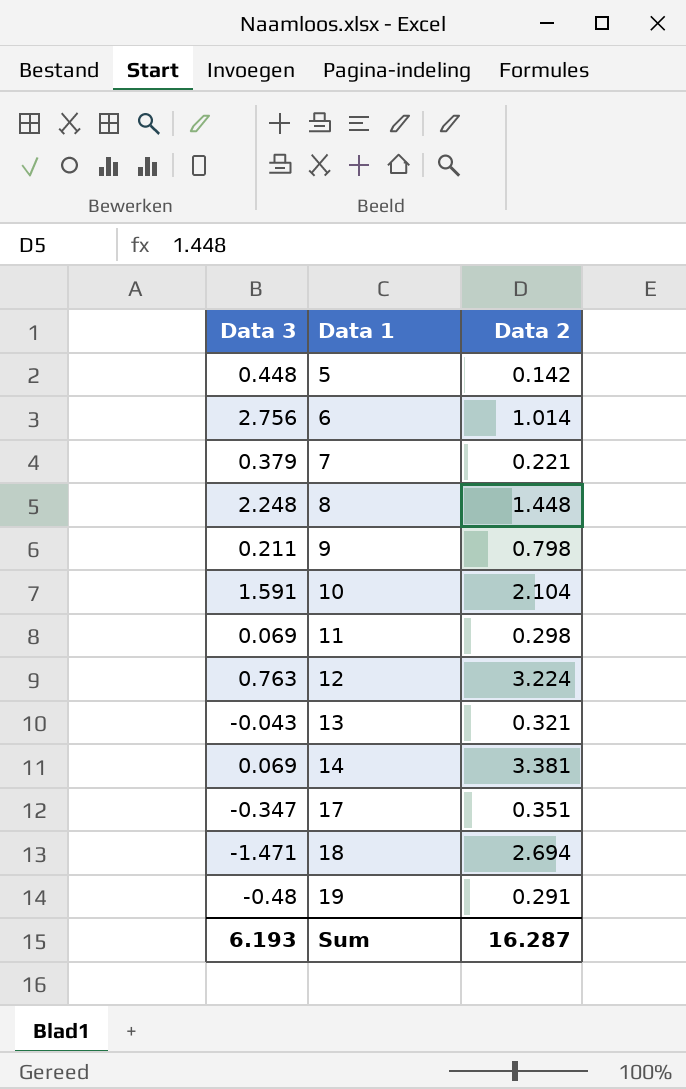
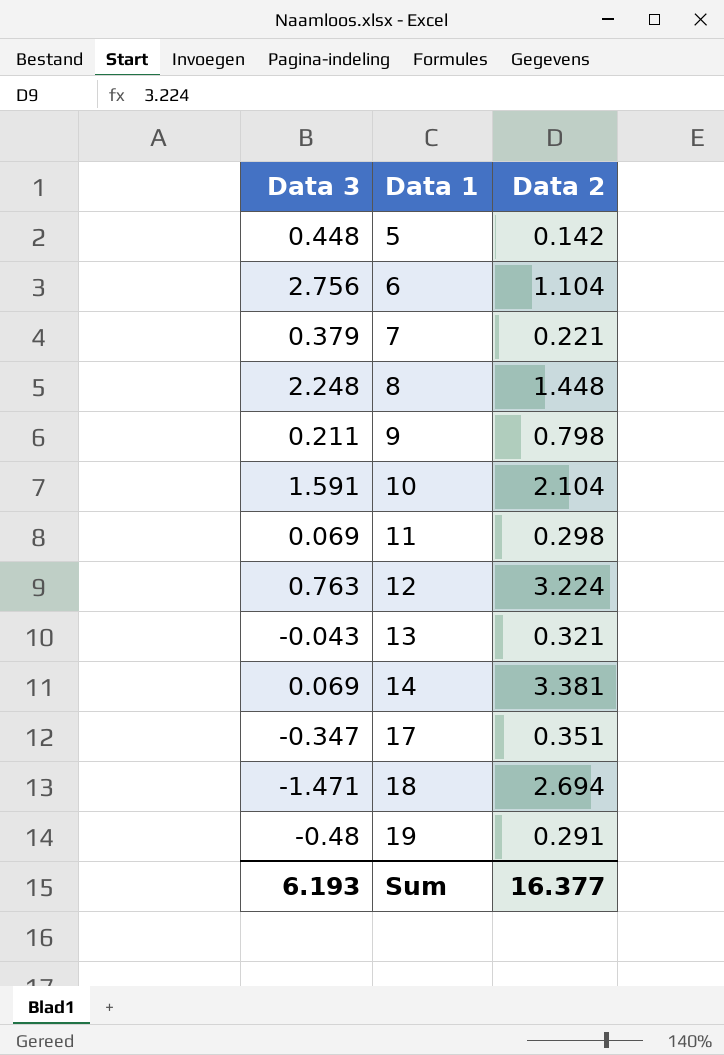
6 | Data 2: 1.014 -> 1.104
Sum | Data 2: 16.287 -> 16.377

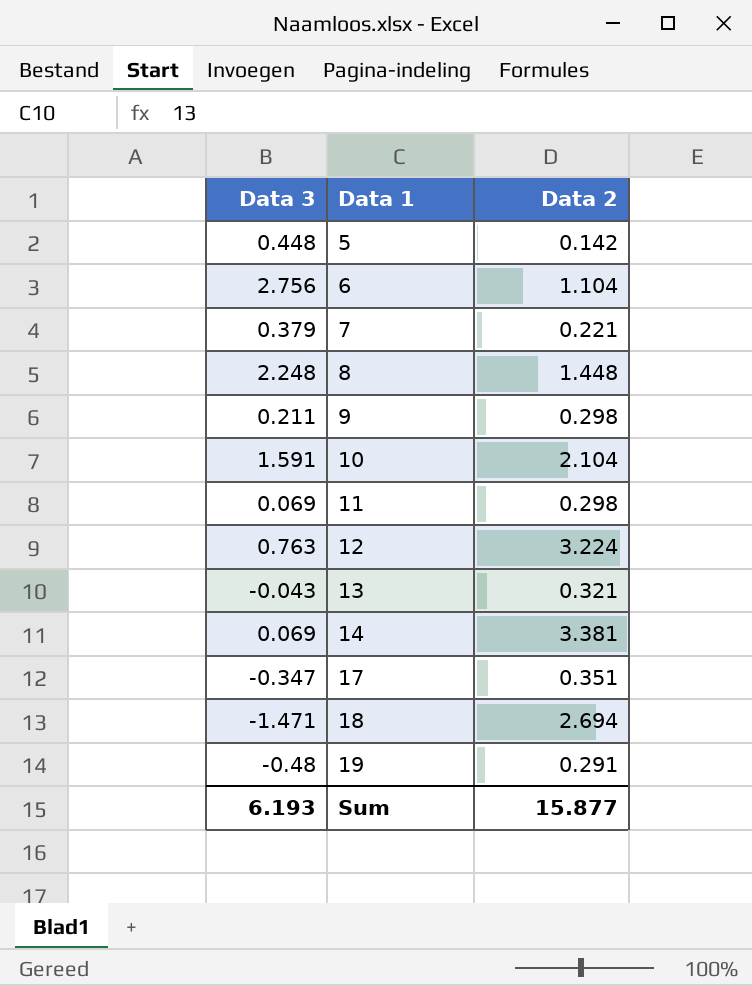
9 | Data 2: 0.798 -> 0.298
Sum | Data 2: 16.377 -> 15.877

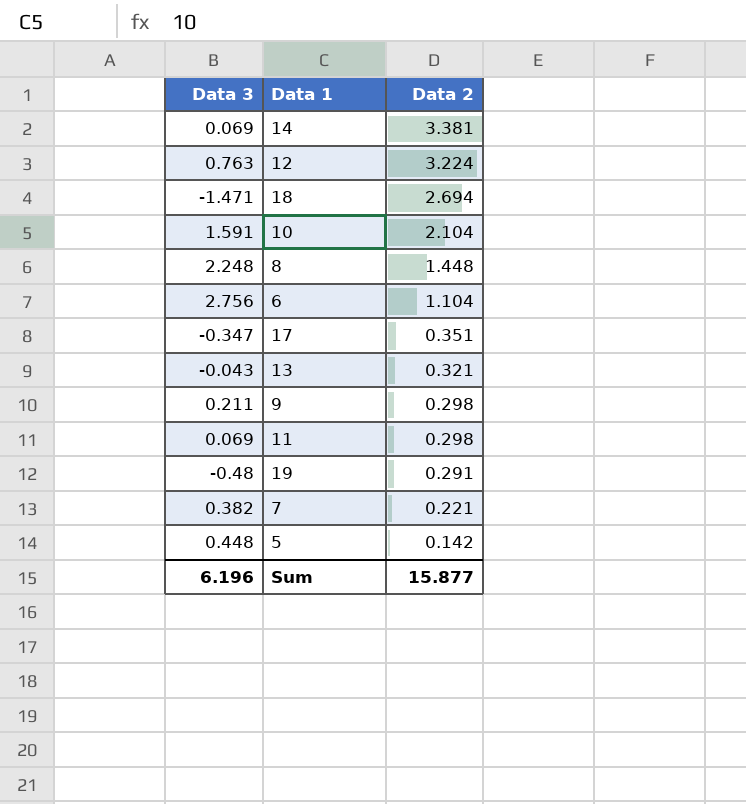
row order: Data 1 ascending -> Data 2 descending
7 | Data 3: 0.379 -> 0.382
Sum | Data 3: 6.193 -> 6.196

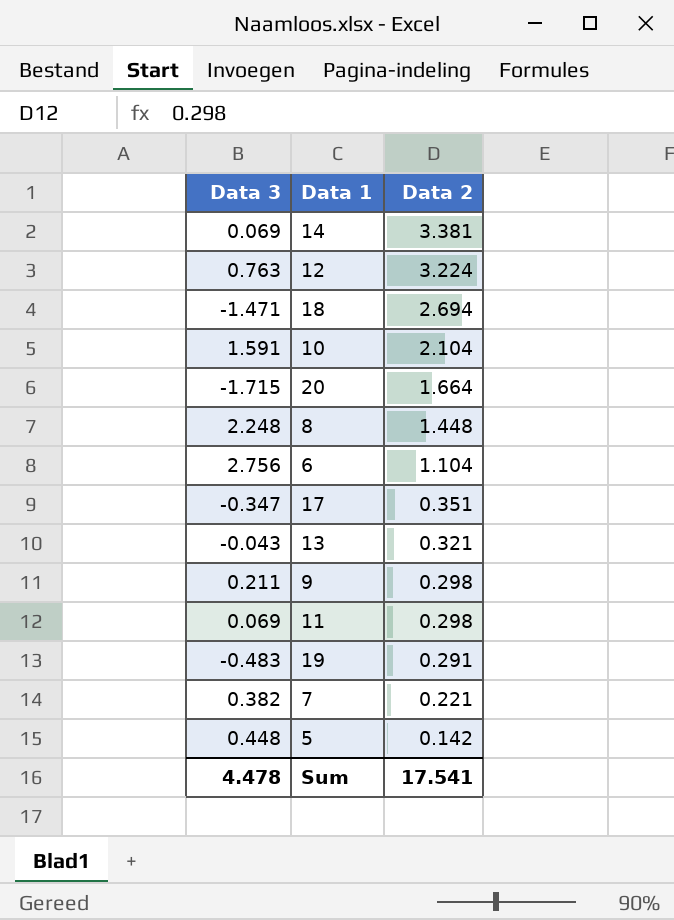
row 20: none -> -1.715 | 1.664
19 | Data 3: -0.48 -> -0.483
Sum | Data 3: 6.196 -> 4.478
Sum | Data 2: 15.877 -> 17.541

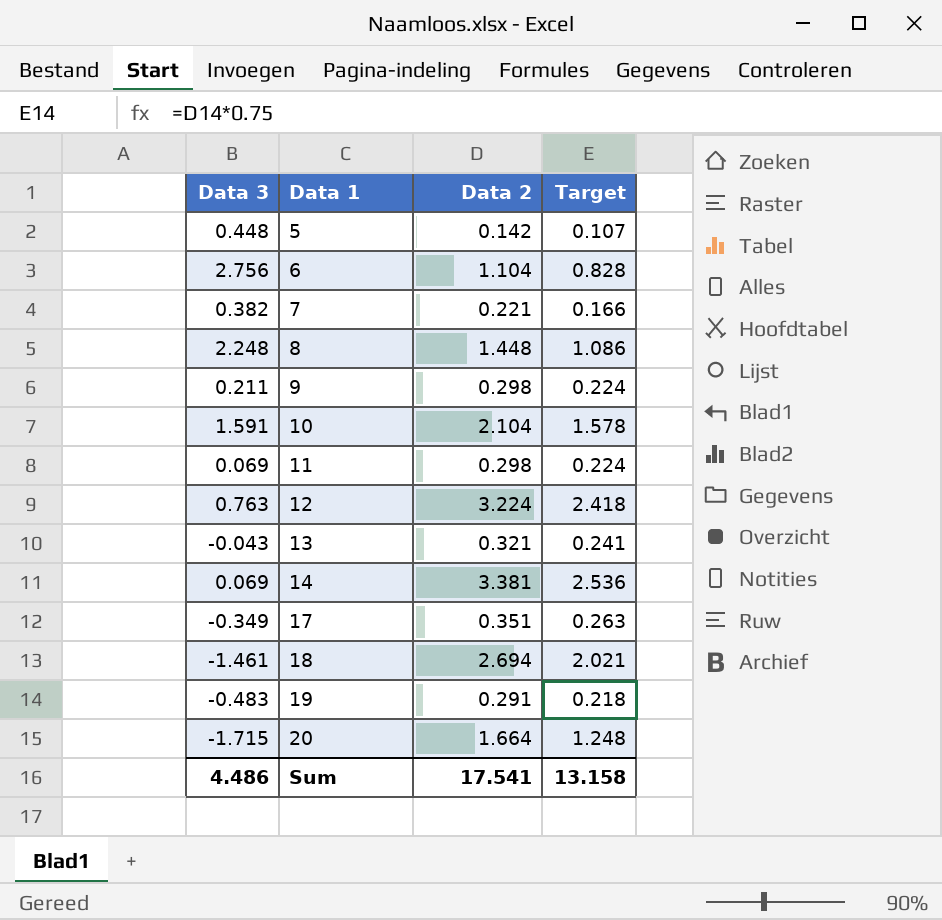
row order: Data 2 descending -> Data 1 ascending
column Target | formula: none -> [Data 2] * 0.75
17 | Data 3: -0.347 -> -0.349
18 | Data 3: -1.471 -> -1.461
Sum | Data 3: 4.478 -> 4.486

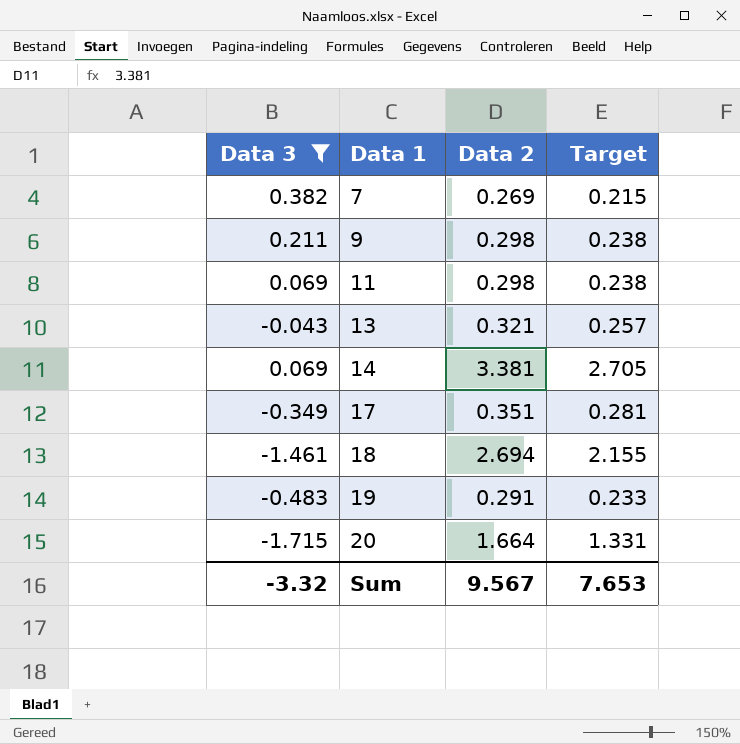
filter: none -> Data 3 <= 0.382
column Target | formula: [Data 2] * 0.75 -> [Data 2] * 0.8
7 | Data 2: 0.221 -> 0.269
Sum | Data 3: 4.486 -> -3.32
Sum | Data 2: 17.541 -> 9.567
Sum | Target: 13.158 -> 7.653

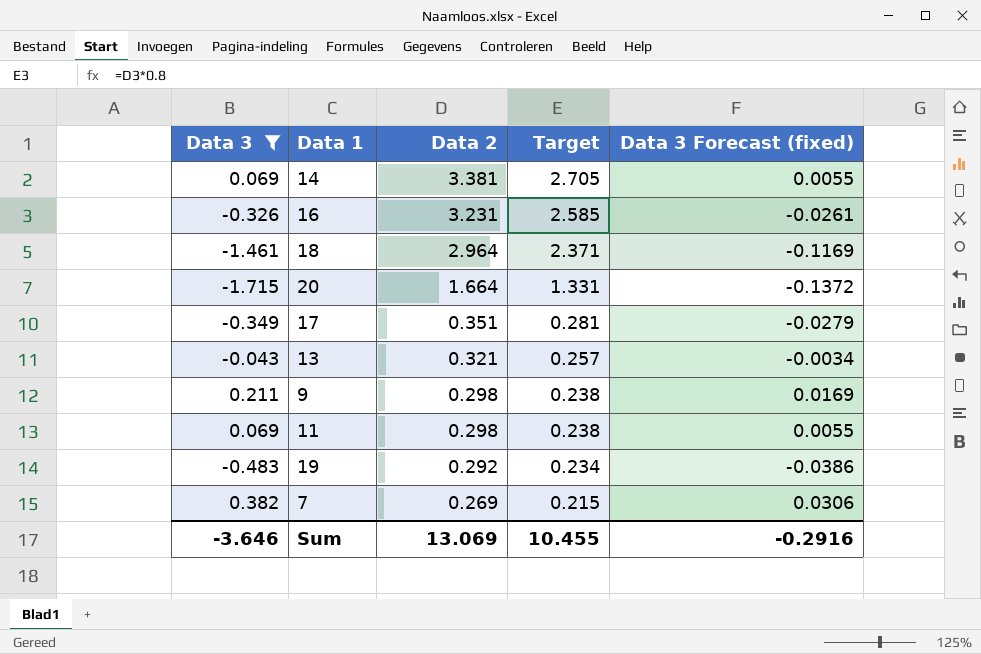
row order: Data 1 ascending -> Data 2 descending
column Data 3 Forecast (fixed) | formula: none -> [Data 3] * 0.08
row 16: none -> -0.326 | 3.231 | 2.585 | -0.0261
18 | Data 2: 2.694 -> 2.964
18 | Target: 2.155 -> 2.371
19 | Data 2: 0.291 -> 0.292
19 | Target: 0.233 -> 0.234
Sum | Data 3: -3.32 -> -3.646
Sum | Data 2: 9.567 -> 13.069
Sum | Target: 7.653 -> 10.455

